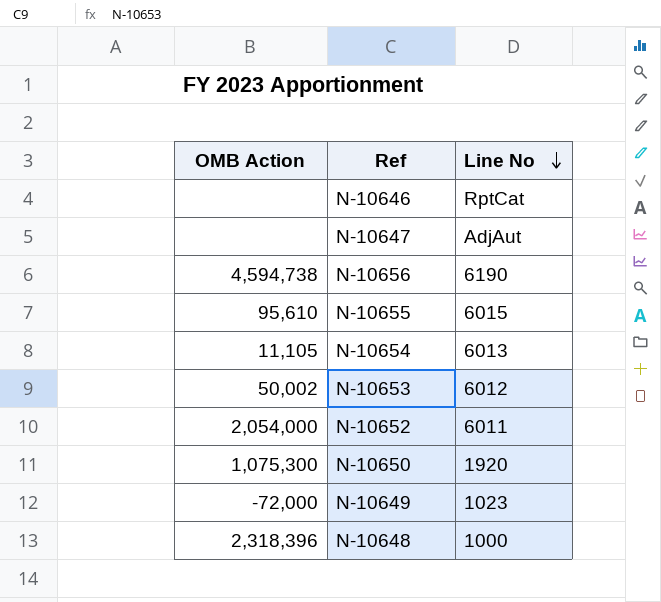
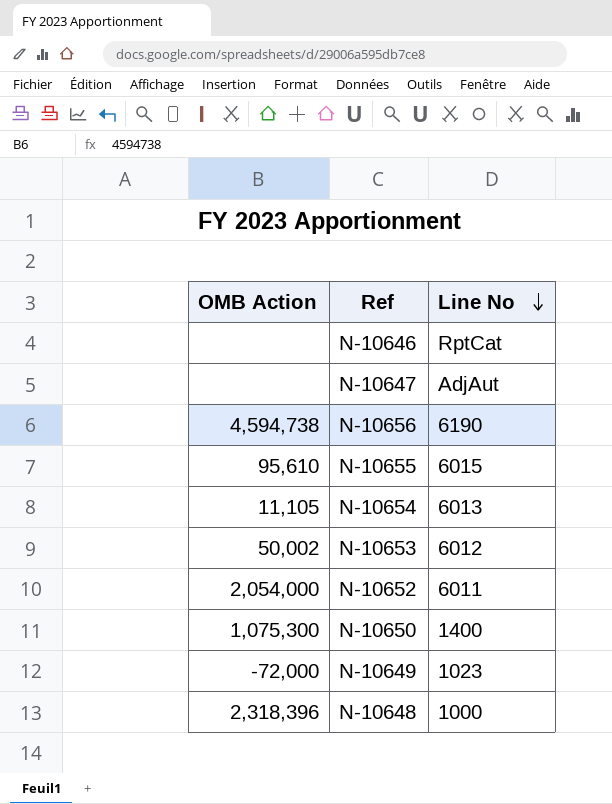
N-10650 | Line No: 1920 -> 1400

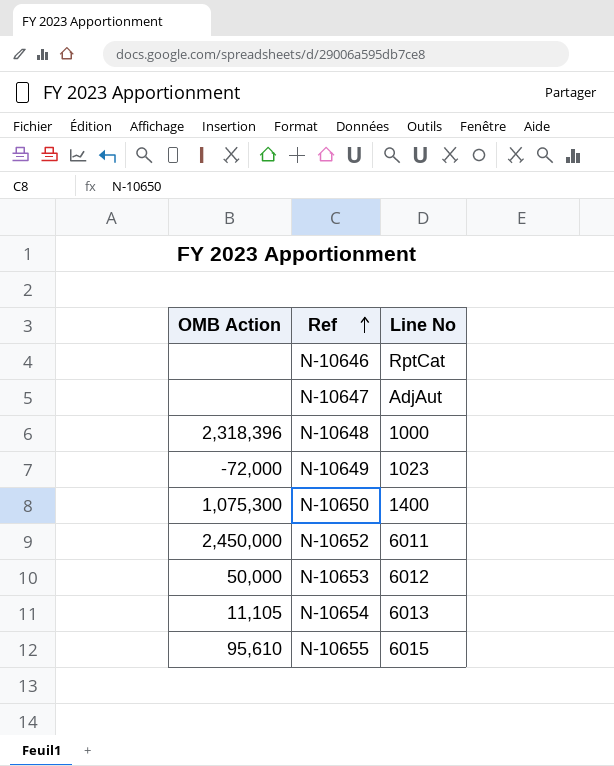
row order: Line No descending -> Ref ascending
row N-10656: 4,594,738 | 6190 -> none
N-10652 | OMB Action: 2,054,000 -> 2,450,000
N-10653 | OMB Action: 50,002 -> 50,000

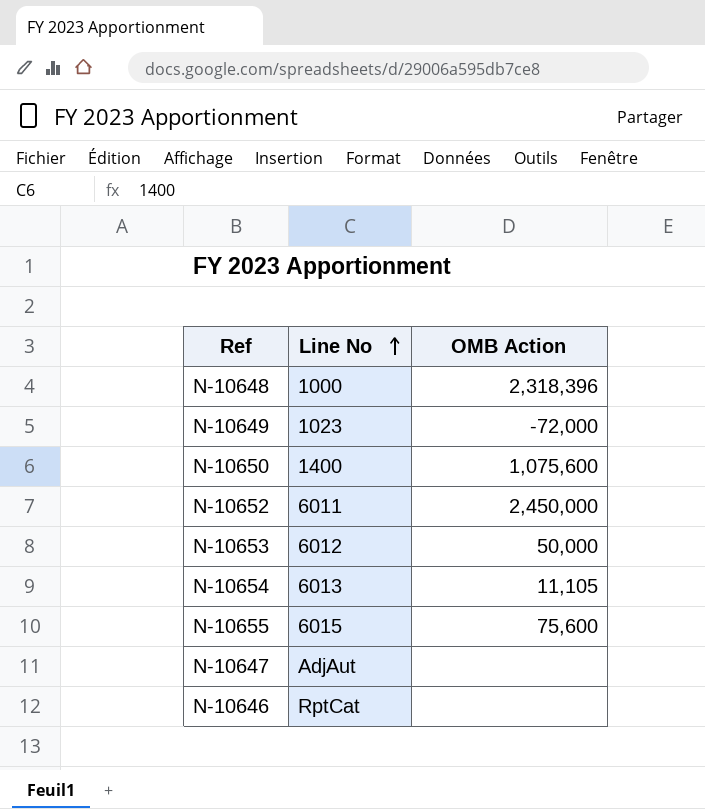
row order: Ref ascending -> Line No ascending
column OMB Action | position: 1 -> 3
N-10650 | OMB Action: 1,075,300 -> 1,075,600
N-10655 | OMB Action: 95,610 -> 75,600

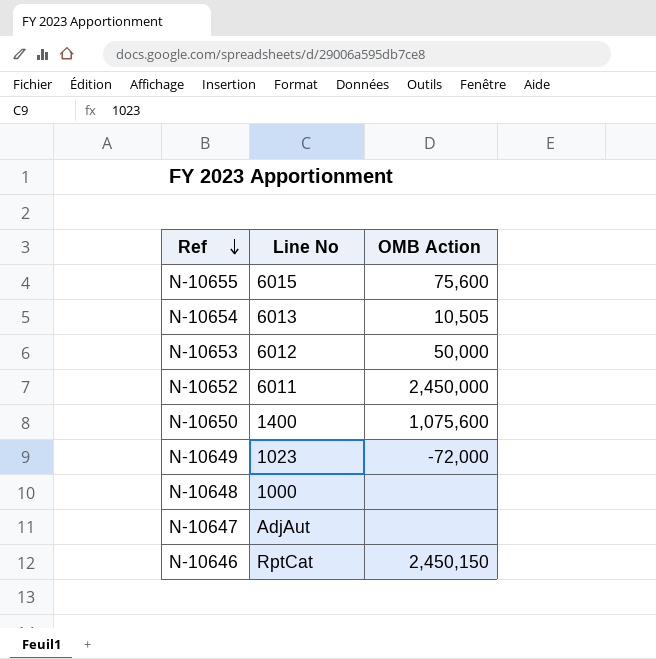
row order: Line No ascending -> Ref descending
N-10654 | OMB Action: 11,105 -> 10,505
N-10648 | OMB Action: 2,318,396 -> none
N-10646 | OMB Action: none -> 2,450,150

